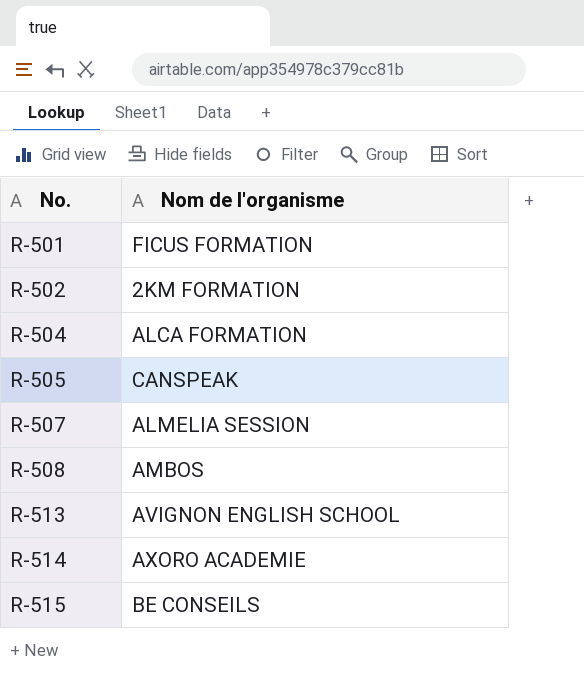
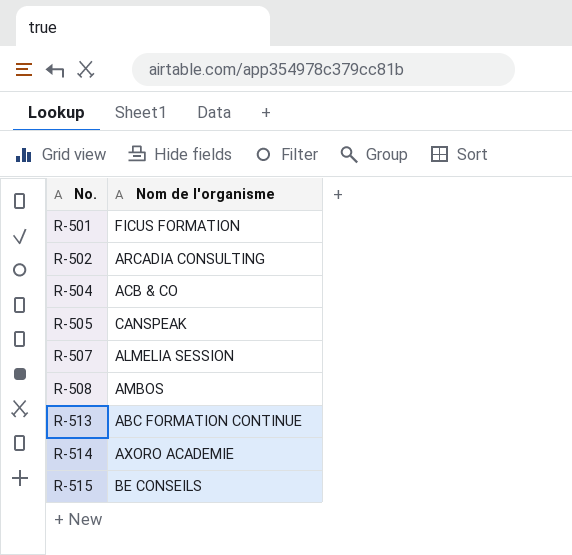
R-502 | Nom de l'organisme: 2KM FORMATION -> ARCADIA CONSULTING
R-504 | Nom de l'organisme: ALCA FORMATION -> ACB & CO
R-513 | Nom de l'organisme: AVIGNON ENGLISH SCHOOL -> ABC FORMATION CONTINUE

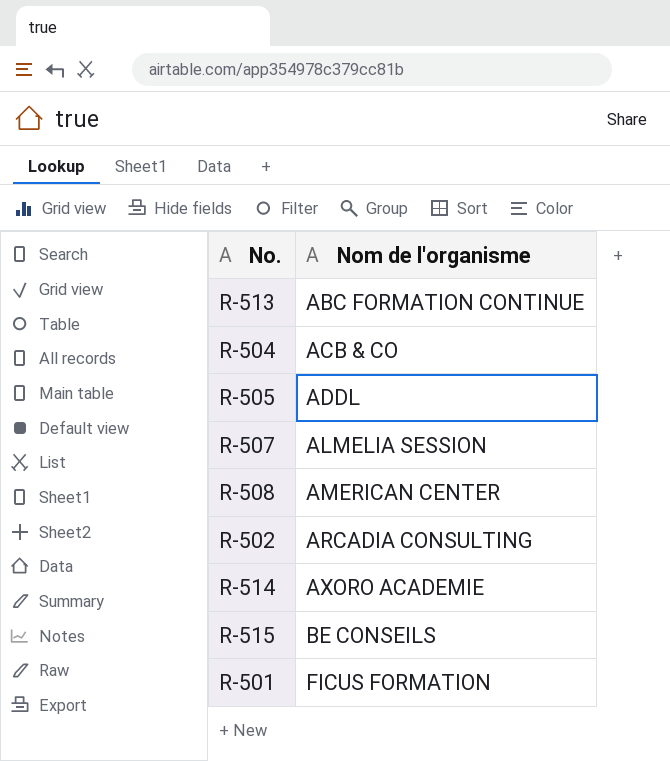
row order: No. ascending -> Nom de l'organisme ascending
R-505 | Nom de l'organisme: CANSPEAK -> ADDL
R-508 | Nom de l'organisme: AMBOS -> AMERICAN CENTER

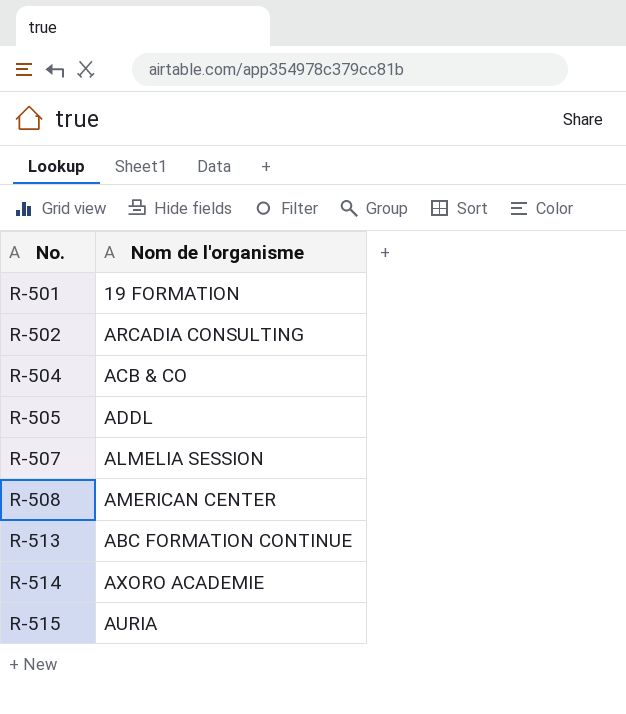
row order: Nom de l'organisme ascending -> No. ascending
R-501 | Nom de l'organisme: FICUS FORMATION -> 19 FORMATION
R-515 | Nom de l'organisme: BE CONSEILS -> AURIA

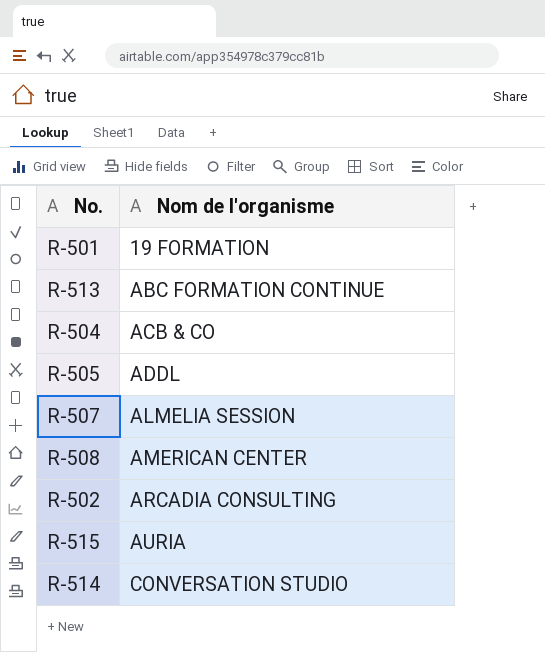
row order: No. ascending -> Nom de l'organisme ascending
R-514 | Nom de l'organisme: AXORO ACADEMIE -> CONVERSATION STUDIO

